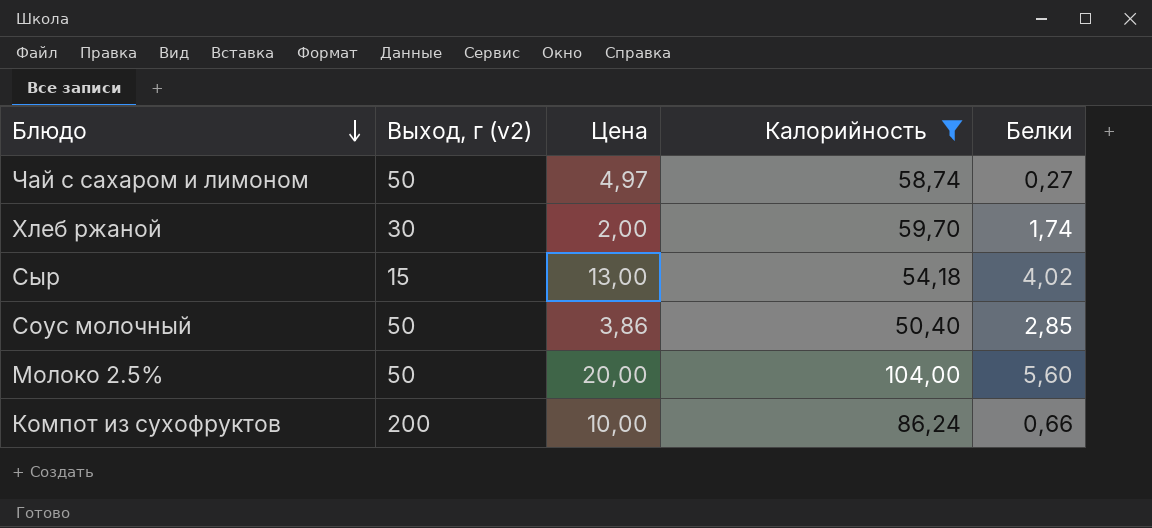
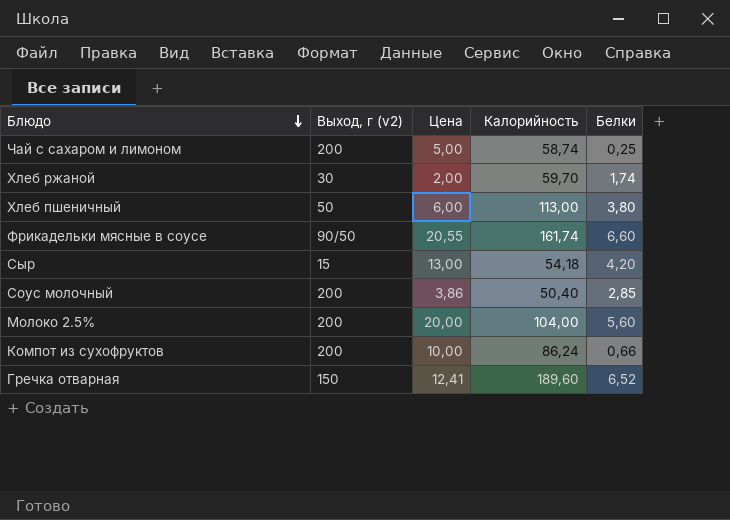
filter: Калорийность <= 104,00 -> none
Чай с сахаром и лимоном | Выход, г (v2): 50 -> 200
Чай с сахаром и лимоном | Цена: 4,97 -> 5,00
Чай с сахаром и лимоном | Белки: 0,27 -> 0,25
Сыр | Белки: 4,02 -> 4,20
Соус молочный | Выход, г (v2): 50 -> 200
Молоко 2.5% | Выход, г (v2): 50 -> 200

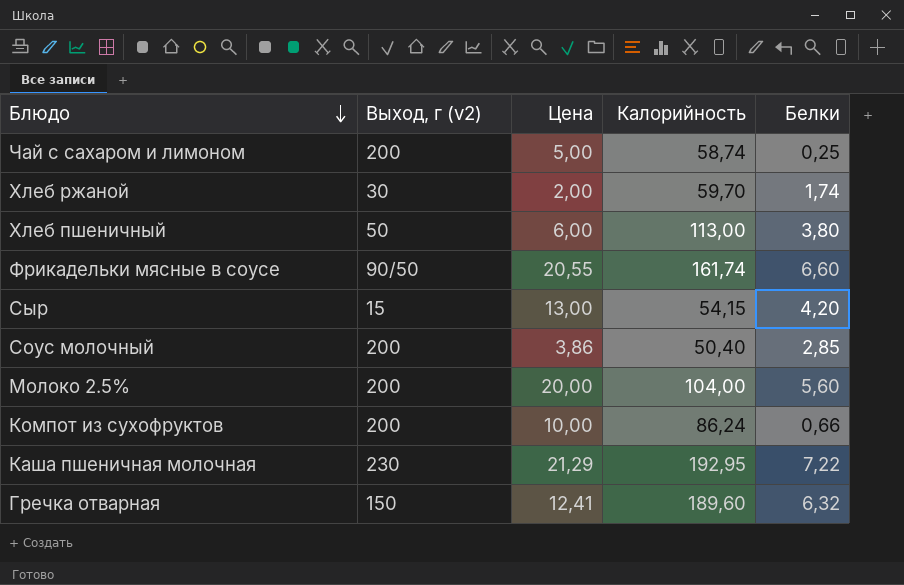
Сыр | Калорийность: 54,18 -> 54,15
row Каша пшеничная молочная: none -> 230 | 21,29 | 192,95 | 7,22
Гречка отварная | Белки: 6,52 -> 6,32

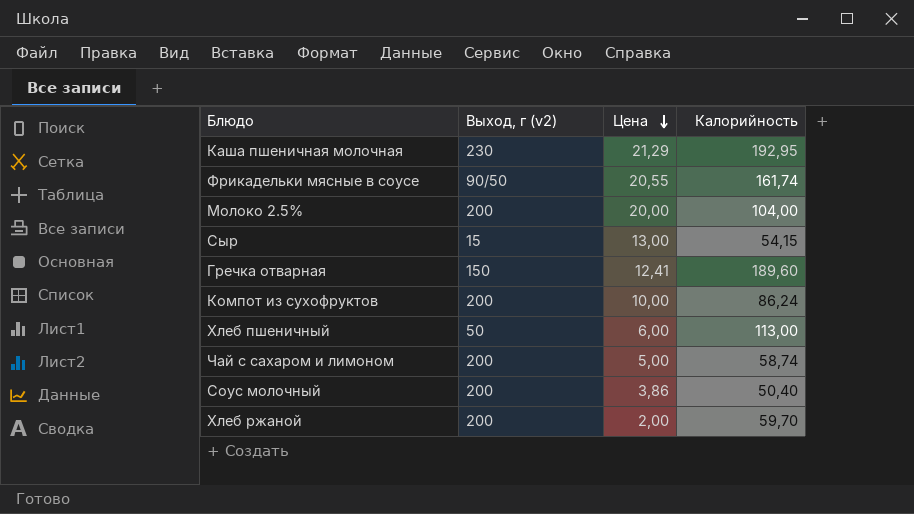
row order: Блюдо descending -> Цена descending
column Белки | position: 5 -> none
Хлеб ржаной | Выход, г (v2): 30 -> 200

